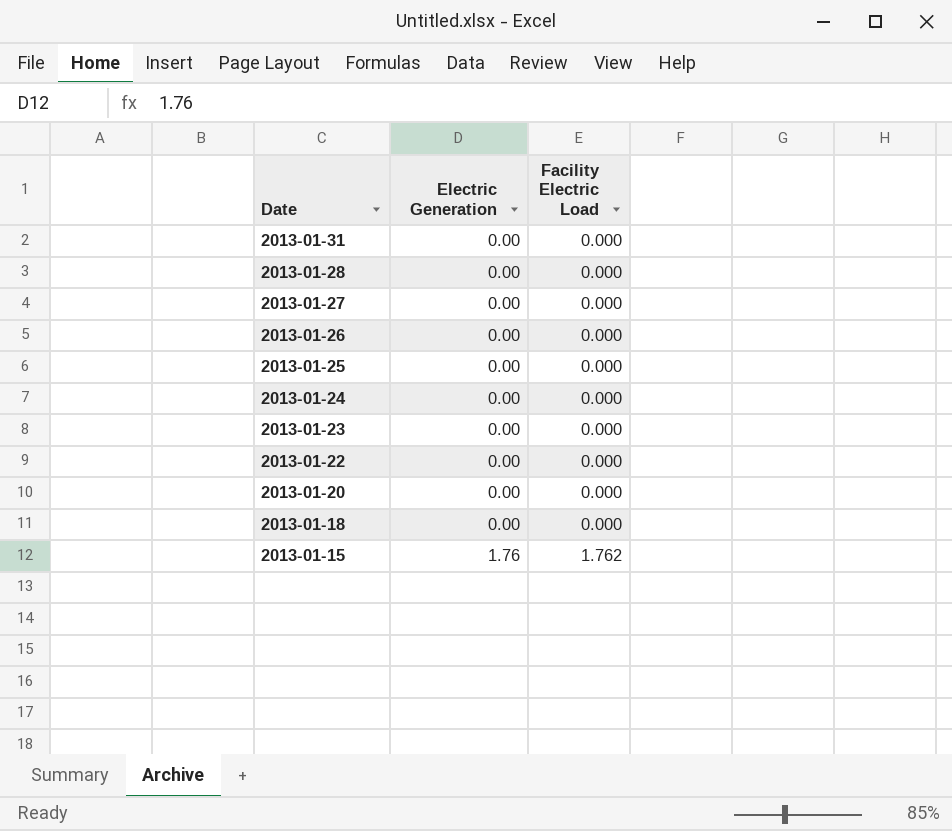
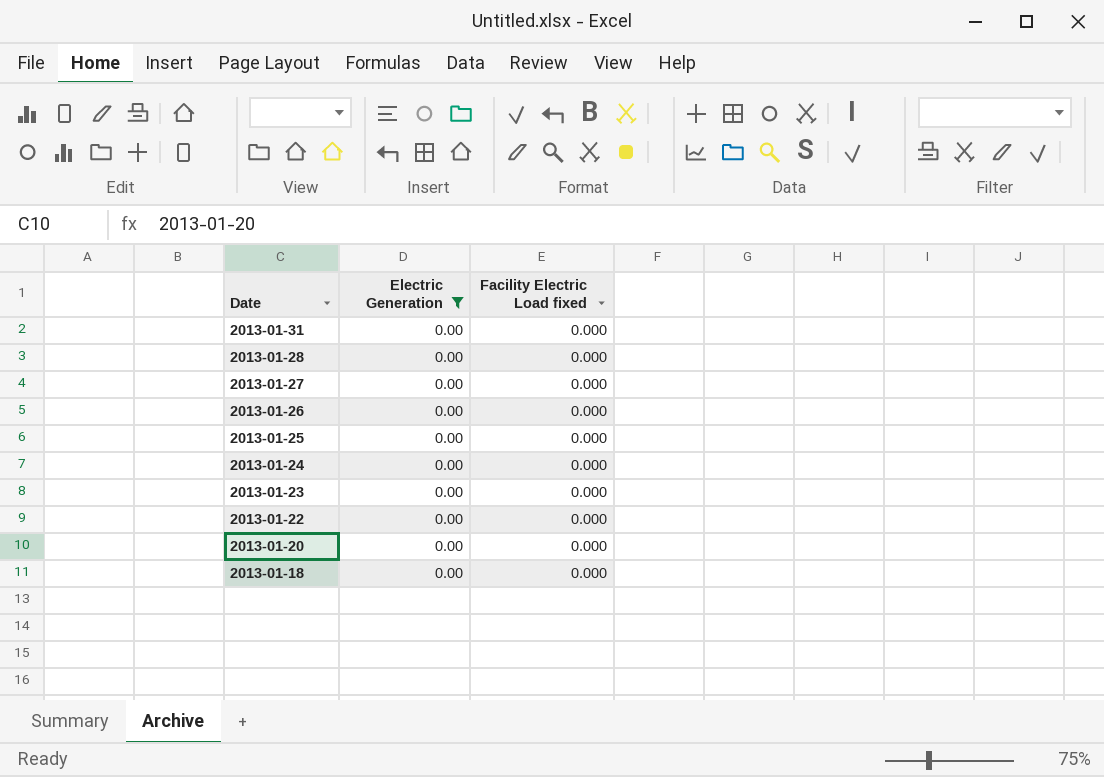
filter: none -> Electric Generation = 0.00
column name: Facility Electric Load -> Facility Electric Load fixed

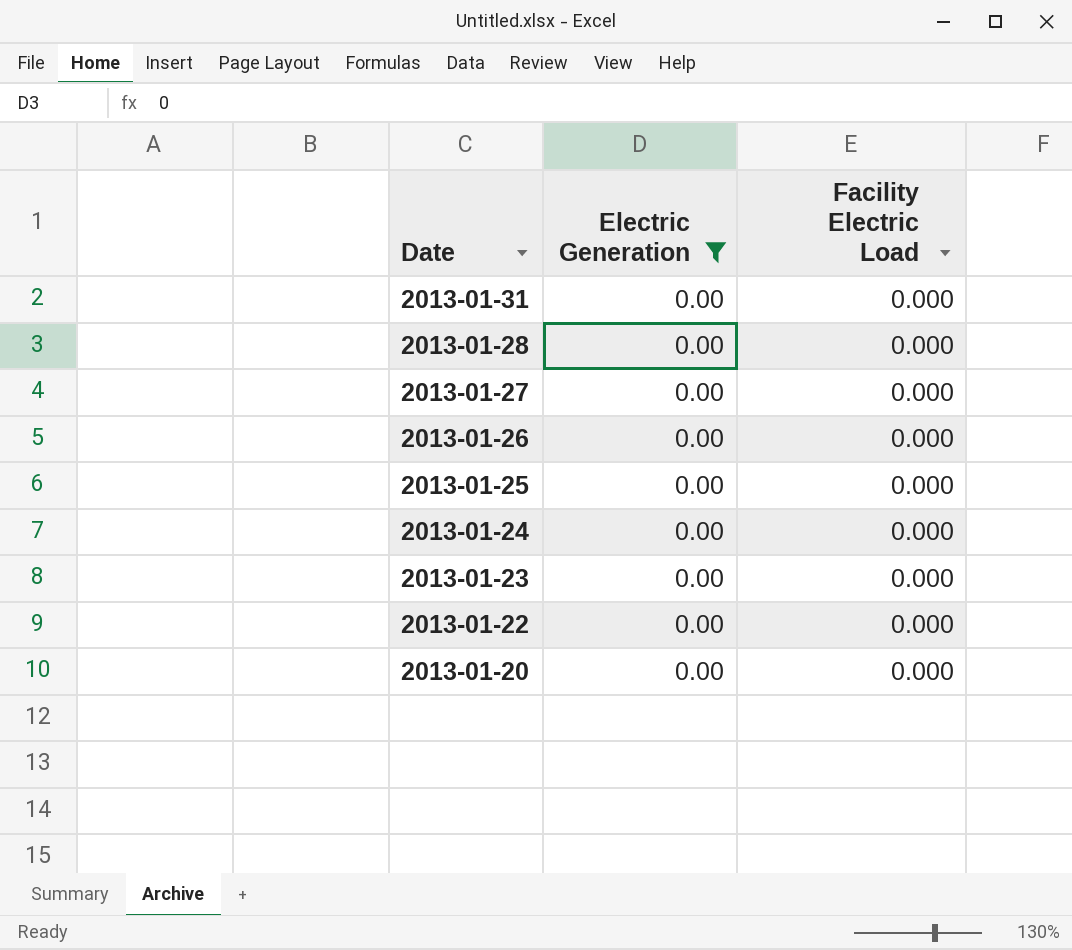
column name: Facility Electric Load fixed -> Facility Electric Load
row 2013-01-18: 0.00 | 0.000 -> none

